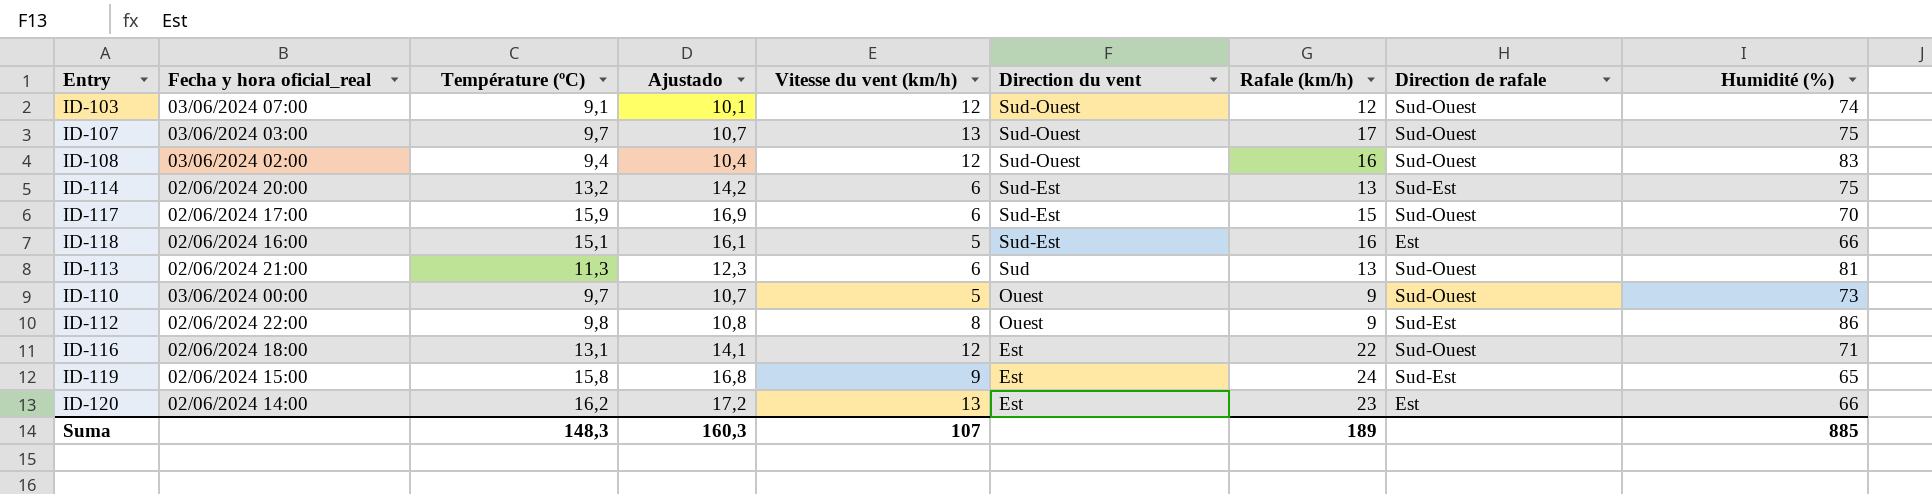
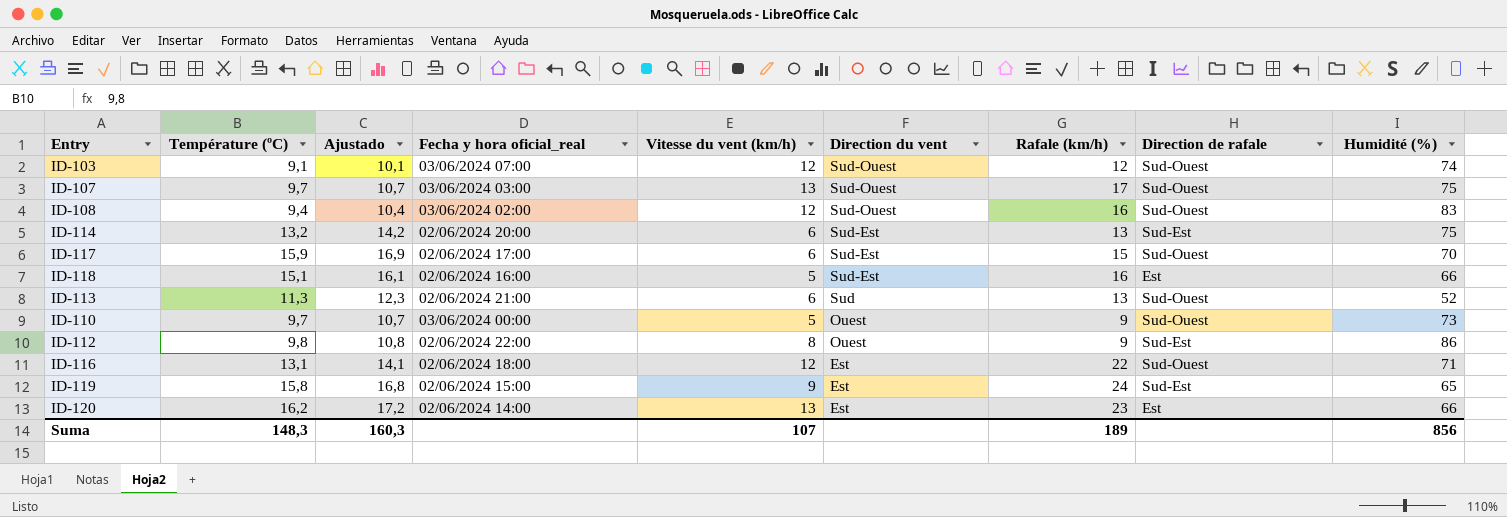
column Fecha y hora oficial_real | position: 2 -> 4
ID-113 | Humidité (%): 81 -> 52
Suma | Humidité (%): 885 -> 856

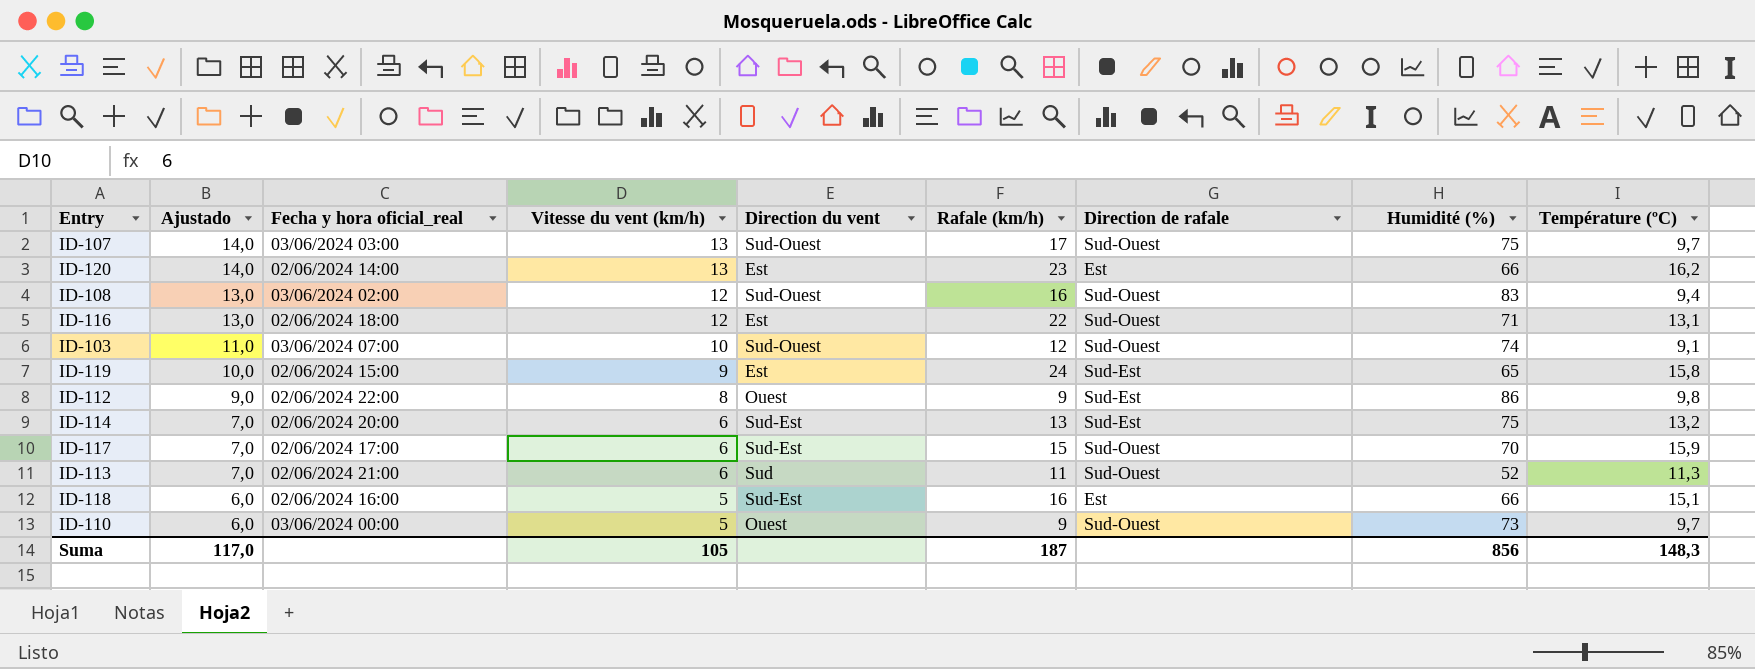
row order: Direction du vent descending -> Ajustado descending
column Ajustado | formula: [Température (ºC)] + 1 -> [Vitesse du vent (km/h)] + 1
column Température (ºC) | position: 2 -> 9
ID-103 | Vitesse du vent (km/h): 12 -> 10
ID-113 | Rafale (km/h): 13 -> 11
Suma | Ajustado: 160,3 -> 117,0
Suma | Vitesse du vent (km/h): 107 -> 105
Suma | Rafale (km/h): 189 -> 187

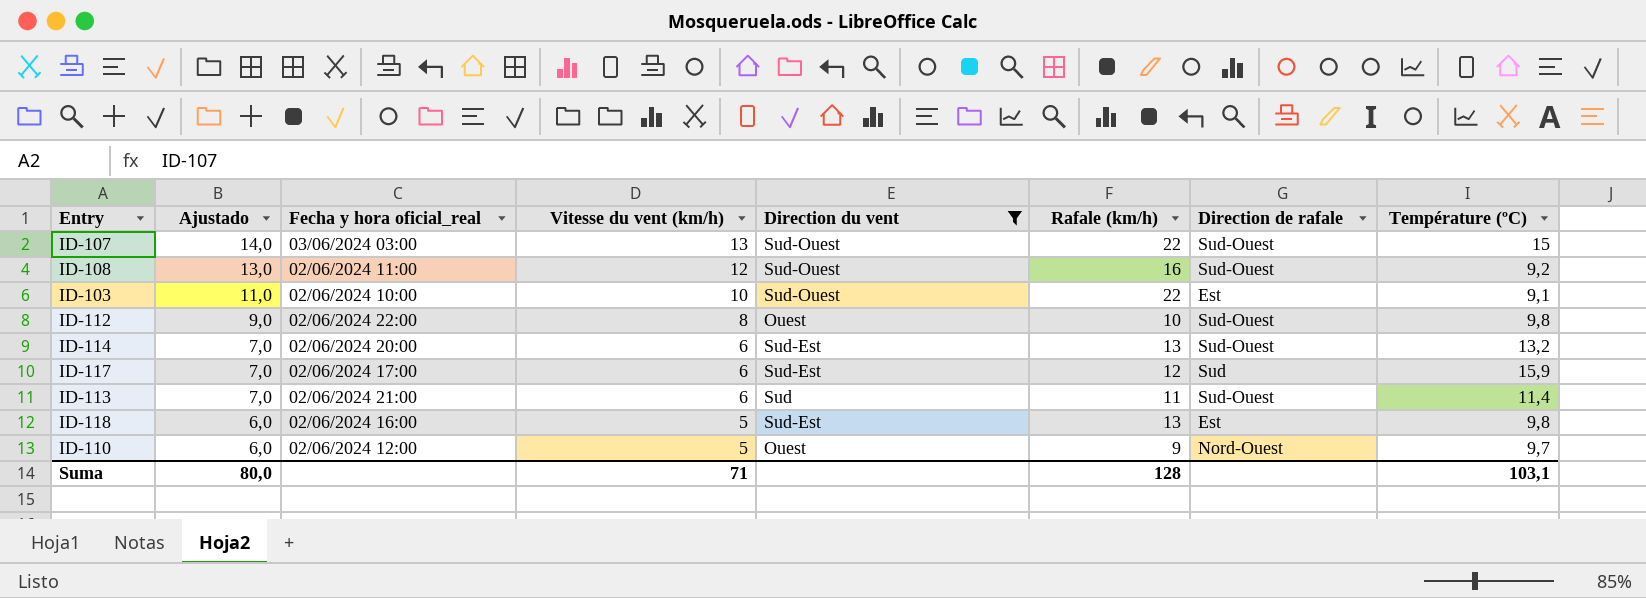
filter: none -> Direction du vent != Est
column Humidité (%) | position: 8 -> none
ID-107 | Rafale (km/h): 17 -> 22
ID-107 | Température (ºC): 9,7 -> 15
ID-108 | Fecha y hora oficial_real: 03/06/2024 02:00 -> 02/06/2024 11:00
ID-108 | Température (ºC): 9,4 -> 9,2
ID-103 | Fecha y hora oficial_real: 03/06/2024 07:00 -> 02/06/2024 10:00
ID-103 | Rafale (km/h): 12 -> 22
ID-103 | Direction de rafale: Sud-Ouest -> Est
ID-112 | Rafale (km/h): 9 -> 10
ID-112 | Direction de rafale: Sud-Est -> Sud-Ouest
ID-114 | Direction de rafale: Sud-Est -> Sud-Ouest
ID-117 | Rafale (km/h): 15 -> 12
ID-117 | Direction de rafale: Sud-Ouest -> Sud
ID-113 | Température (ºC): 11,3 -> 11,4
ID-118 | Rafale (km/h): 16 -> 13
ID-118 | Température (ºC): 15,1 -> 9,8
ID-110 | Fecha y hora oficial_real: 03/06/2024 00:00 -> 02/06/2024 12:00
ID-110 | Direction de rafale: Sud-Ouest -> Nord-Ouest
Suma | Ajustado: 117,0 -> 80,0
Suma | Vitesse du vent (km/h): 105 -> 71
Suma | Rafale (km/h): 187 -> 128
Suma | Température (ºC): 148,3 -> 103,1

